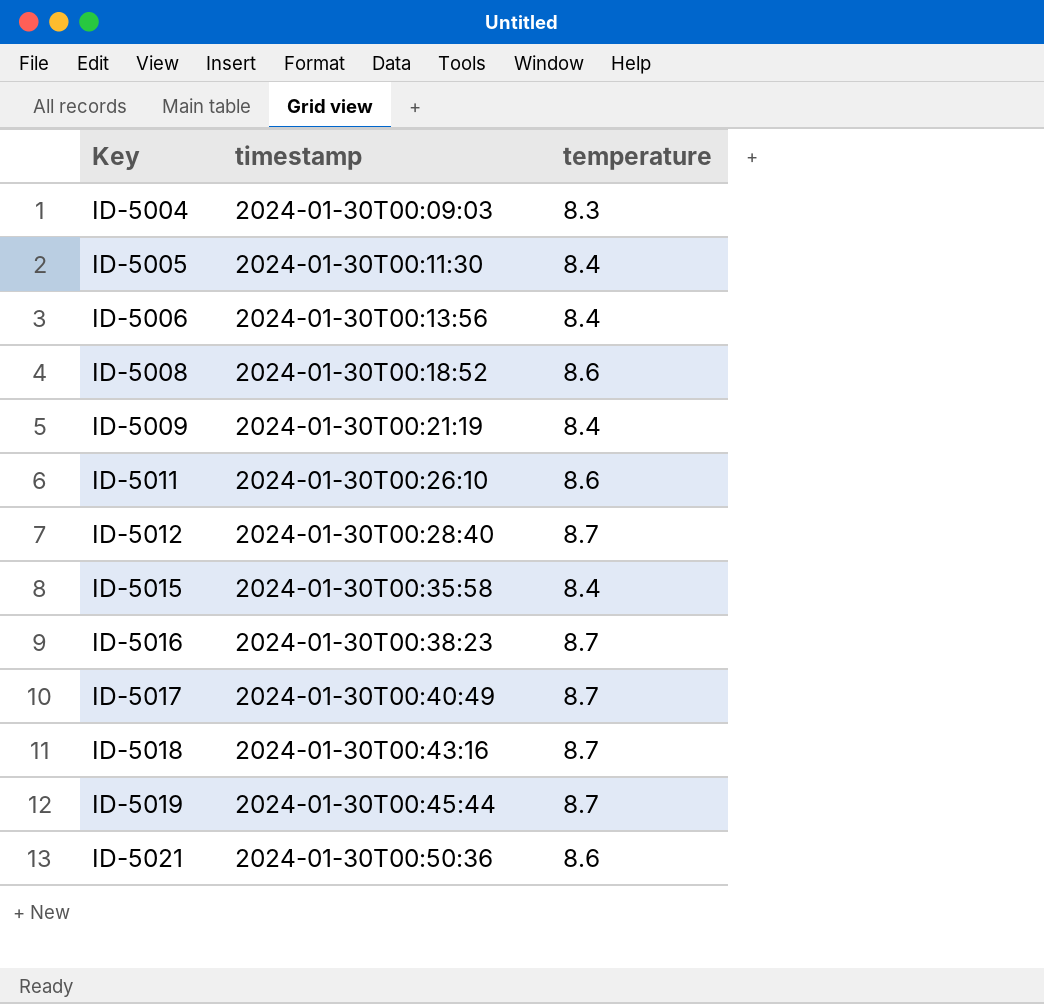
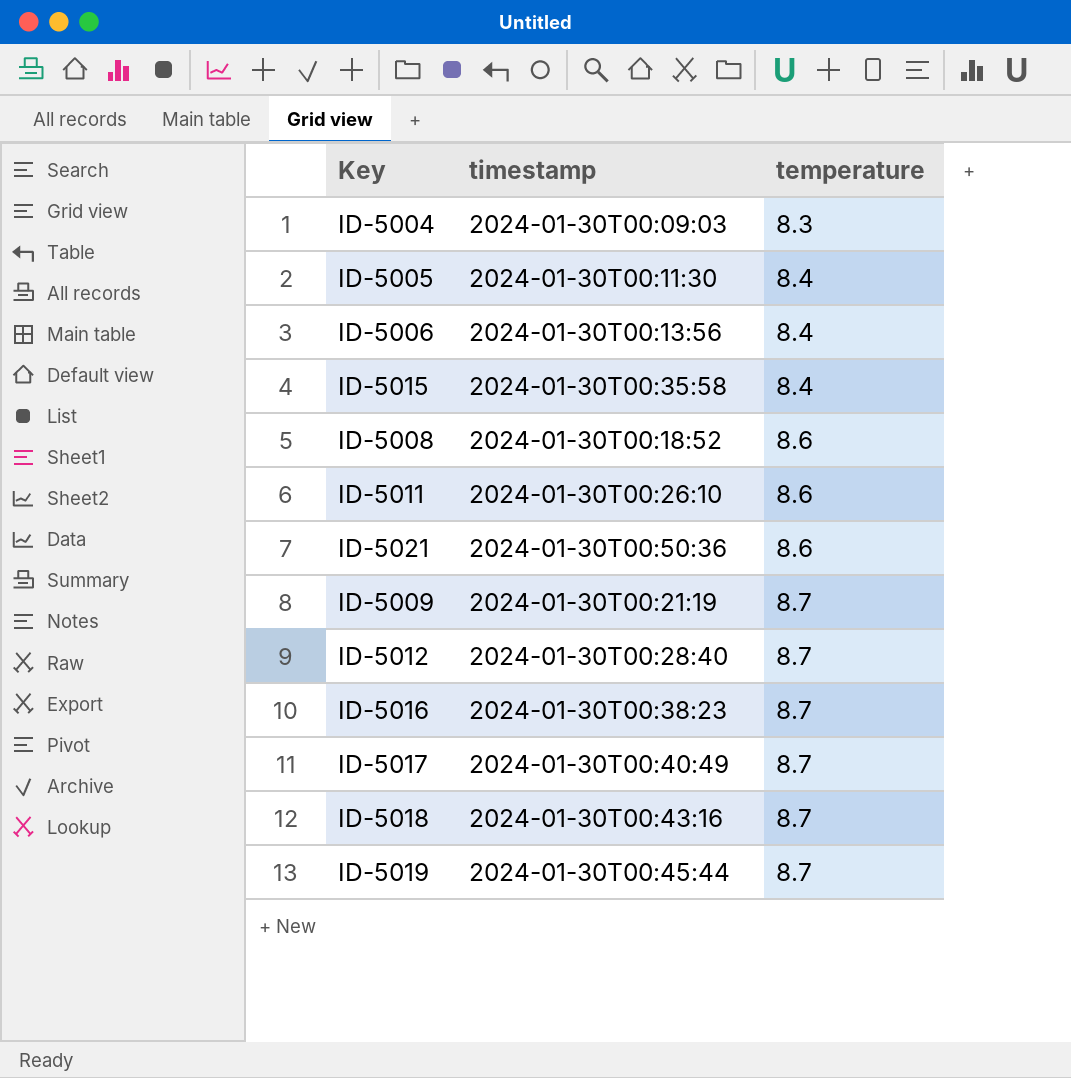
row order: Key ascending -> temperature ascending
ID-5009 | temperature: 8.4 -> 8.7

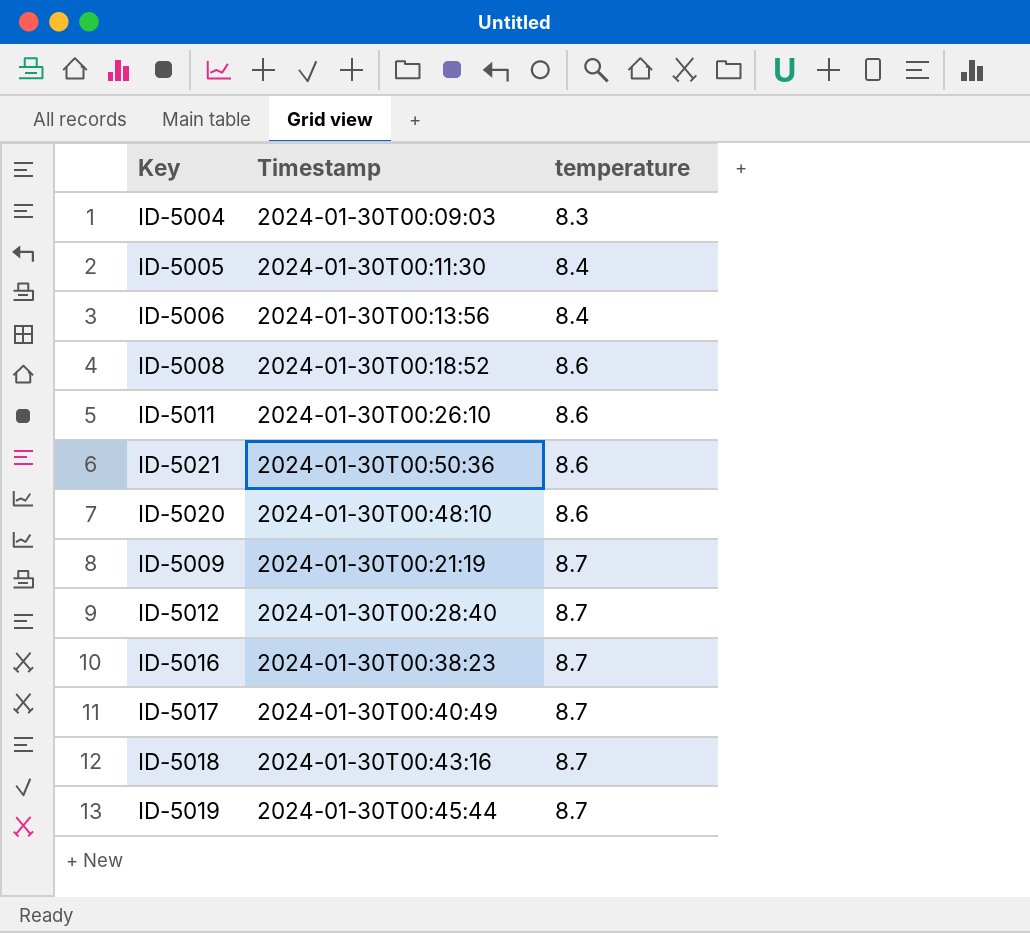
column name: timestamp -> Timestamp
row ID-5015: 2024-01-30T00:35:58 | 8.4 -> none
row ID-5020: none -> 2024-01-30T00:48:10 | 8.6

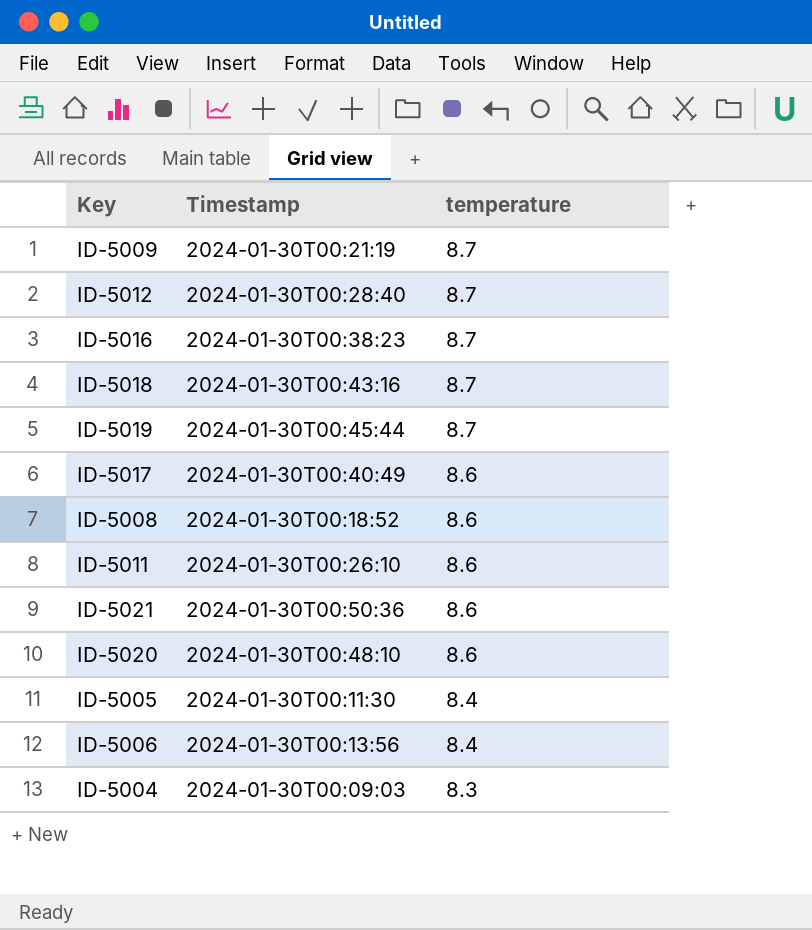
row order: temperature ascending -> temperature descending
ID-5017 | temperature: 8.7 -> 8.6

